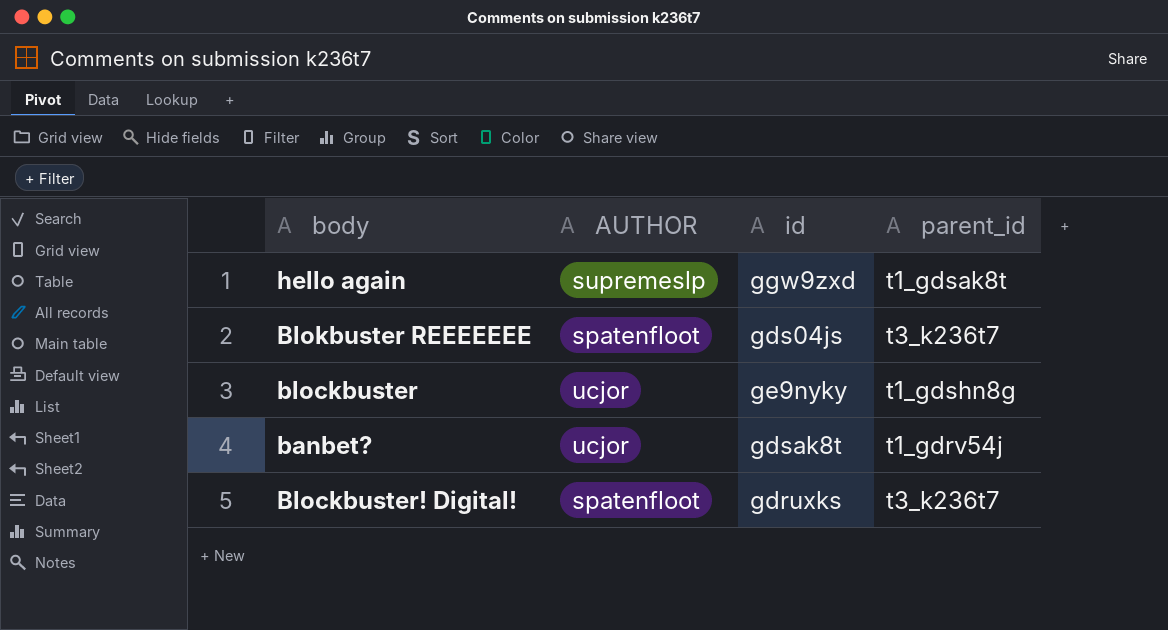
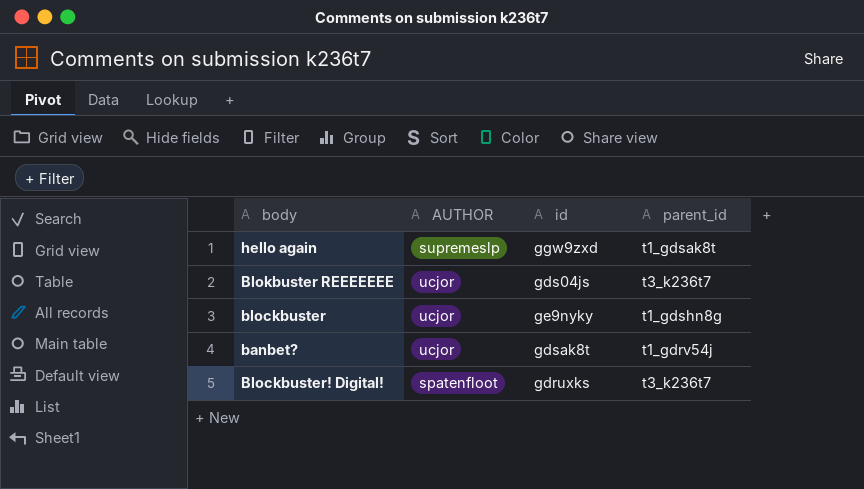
Blokbuster REEEEEEE | AUTHOR: spatenfloot -> ucjor

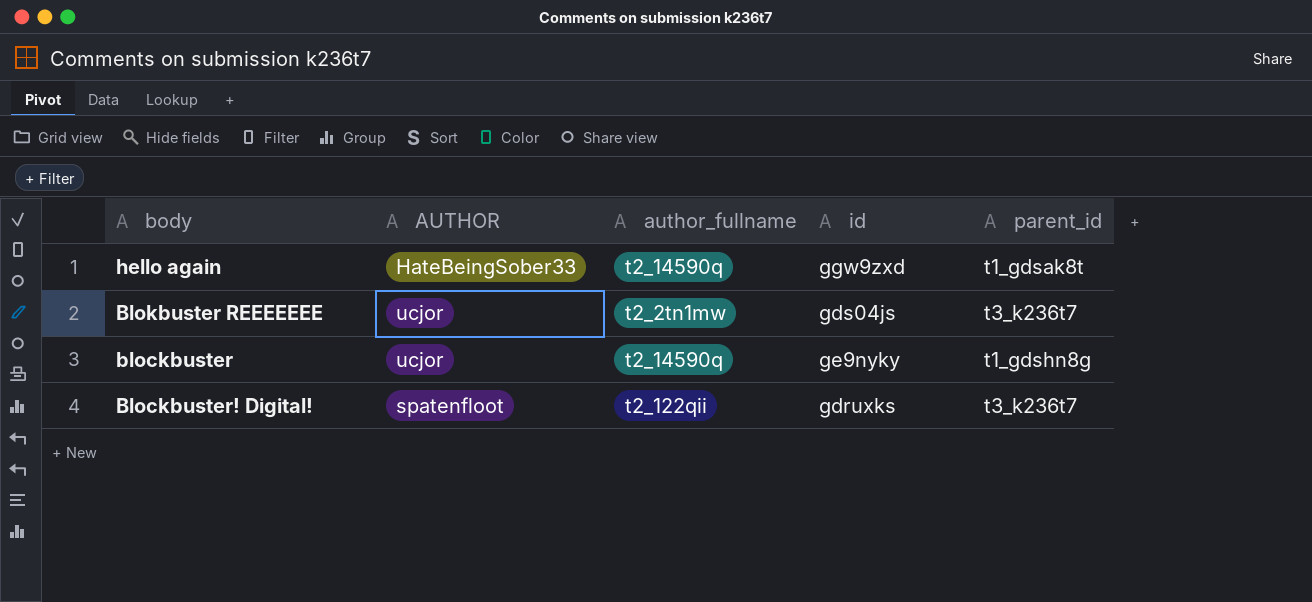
column author_fullname | position: none -> 3
row banbet?: ucjor | gdsak8t | t1_gdrv54j -> none
hello again | AUTHOR: supremeslp -> HateBeingSober33

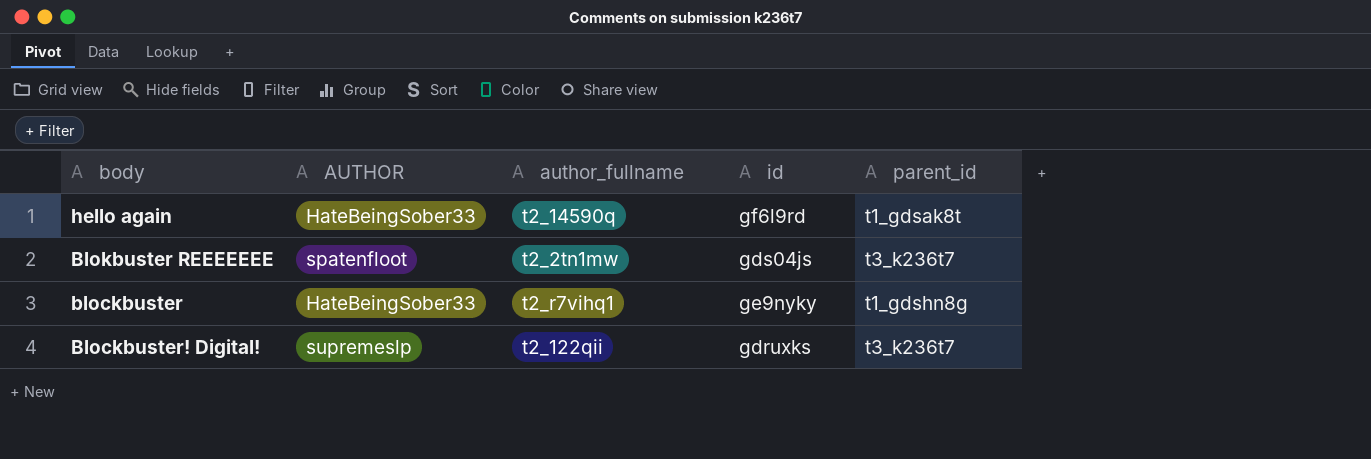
hello again | id: ggw9zxd -> gf6l9rd
Blokbuster REEEEEEE | AUTHOR: ucjor -> spatenfloot
blockbuster | AUTHOR: ucjor -> HateBeingSober33
blockbuster | author_fullname: t2_14590q -> t2_r7vihq1
Blockbuster! Digital! | AUTHOR: spatenfloot -> supremeslp

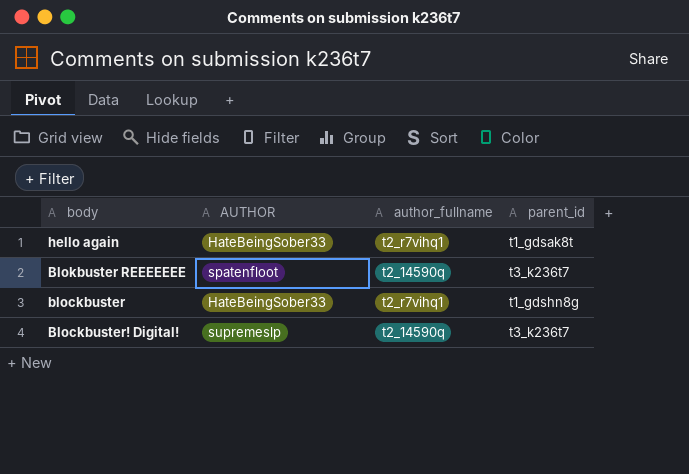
column id | position: 4 -> none
hello again | author_fullname: t2_14590q -> t2_r7vihq1
Blokbuster REEEEEEE | author_fullname: t2_2tn1mw -> t2_14590q
Blockbuster! Digital! | author_fullname: t2_122qii -> t2_14590q

